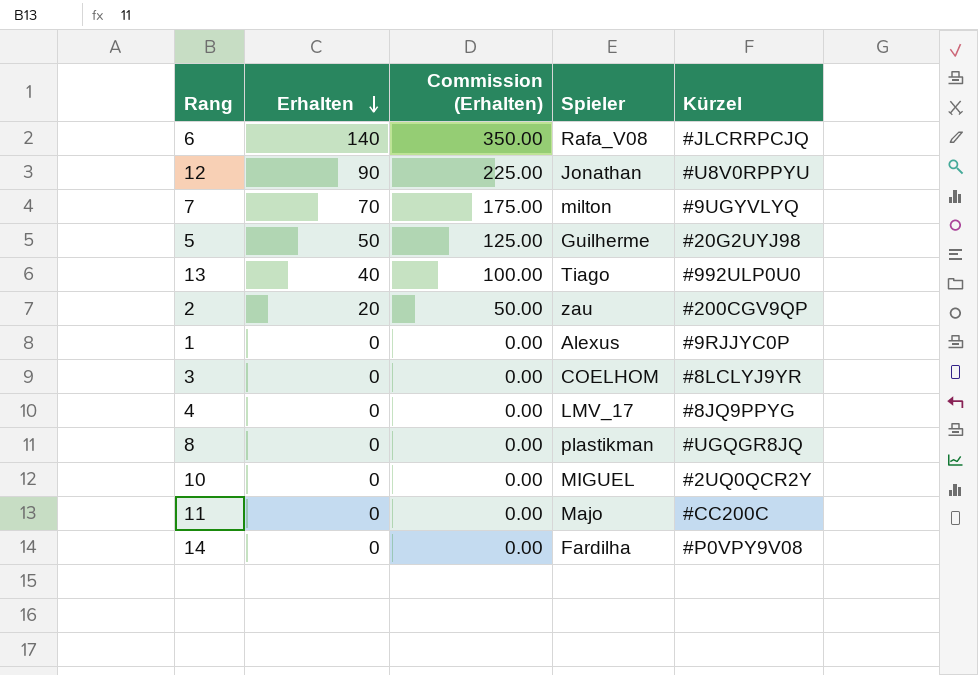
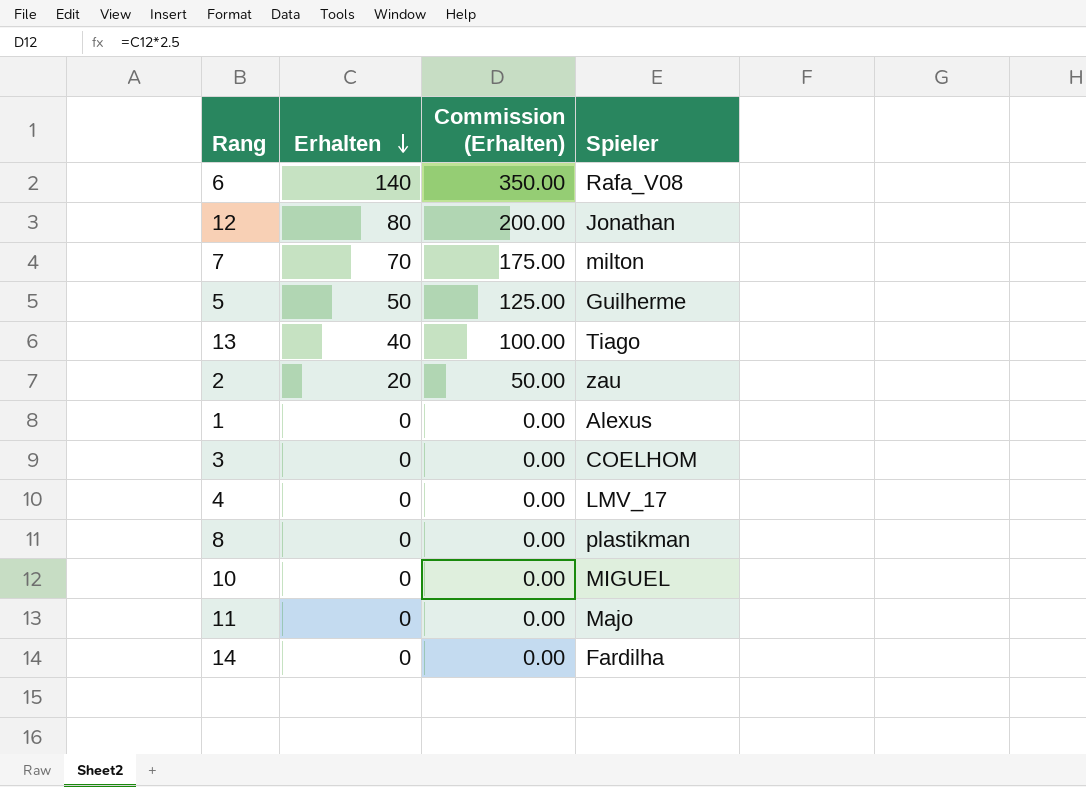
column Kürzel | position: 5 -> none
12 | Erhalten: 90 -> 80
12 | Commission (Erhalten): 225.00 -> 200.00

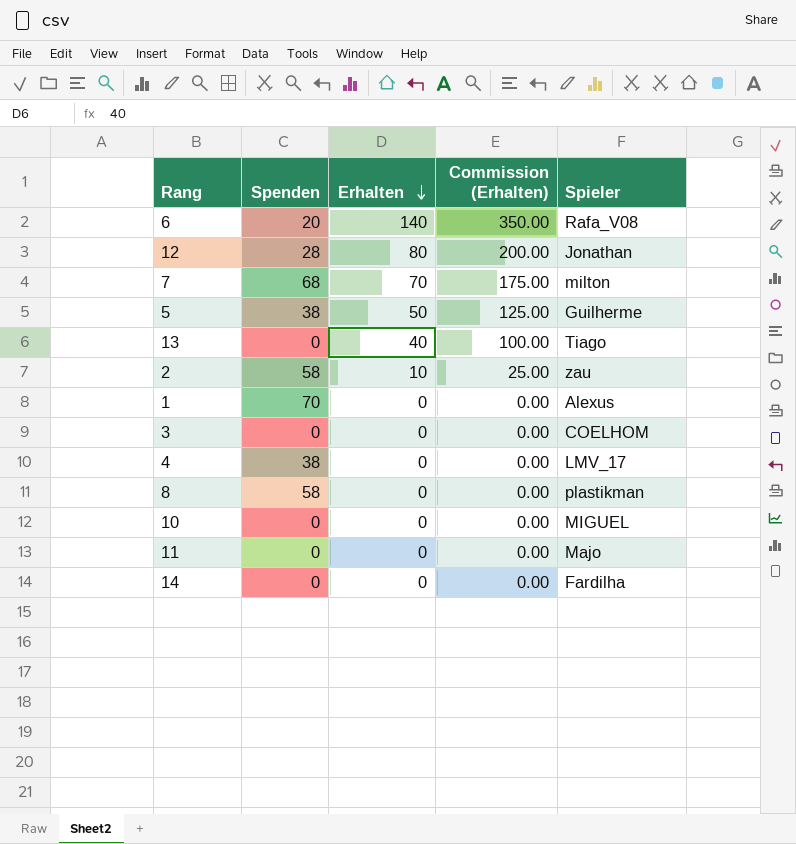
column Spenden | position: none -> 2
2 | Erhalten: 20 -> 10
2 | Commission (Erhalten): 50.00 -> 25.00

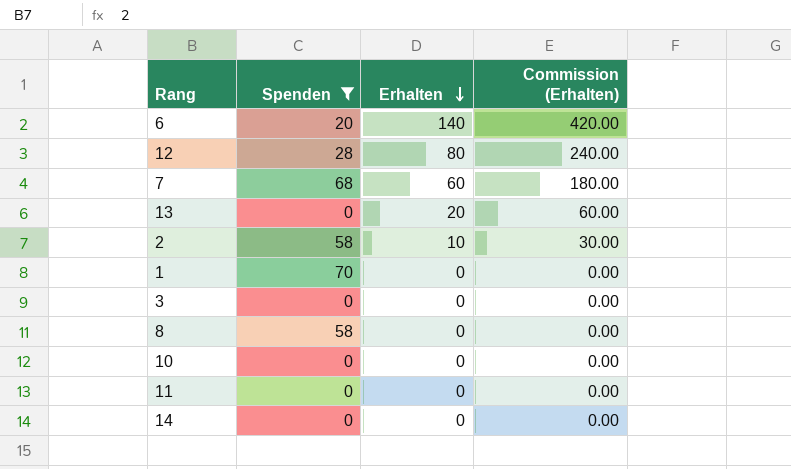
filter: none -> Spenden != 38
column Spieler | position: 5 -> none
column Commission (Erhalten) | formula: [Erhalten] * 2.5 -> [Erhalten] * 3
7 | Erhalten: 70 -> 60
13 | Erhalten: 40 -> 20

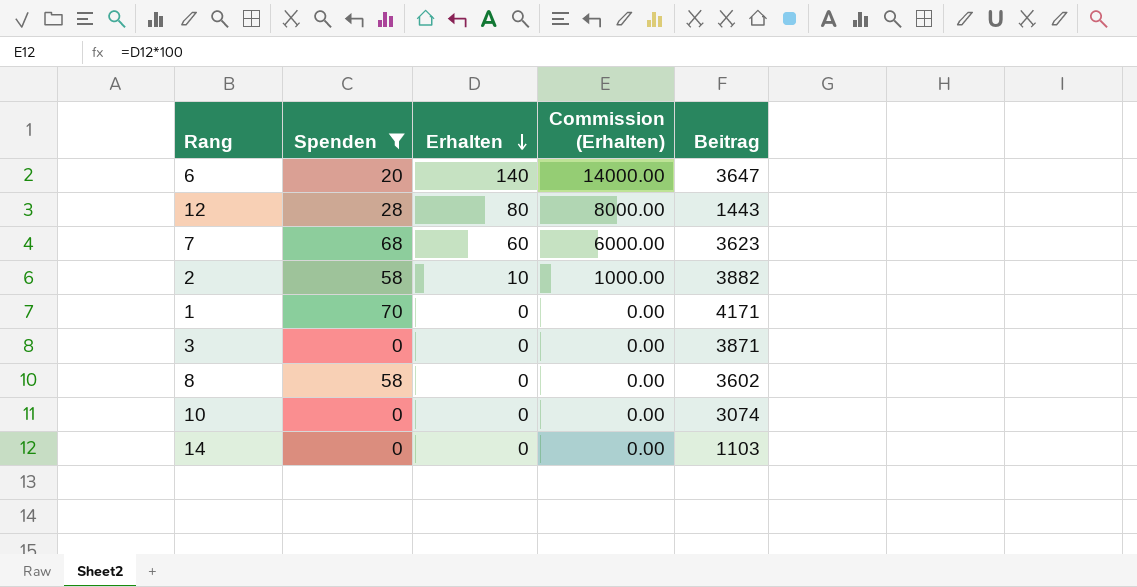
column Commission (Erhalten) | formula: [Erhalten] * 3 -> [Erhalten] * 100
column Beitrag | position: none -> 5
row 13: 0 | 20 | 60.00 -> none
row 11: 0 | 0 | 0.00 -> none

